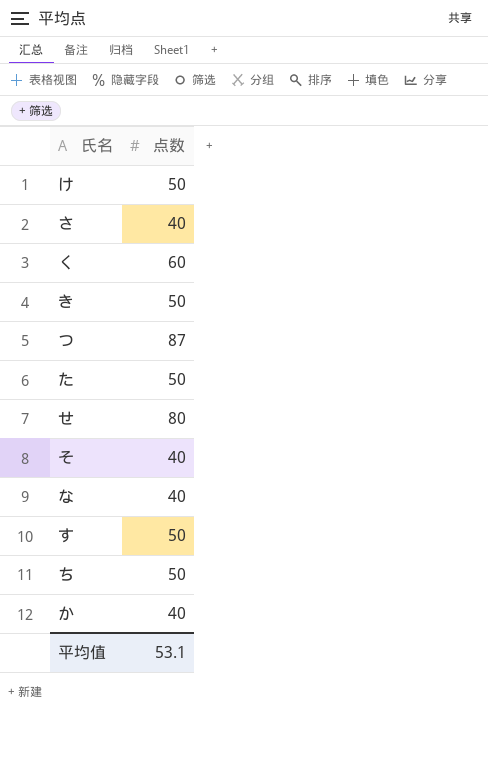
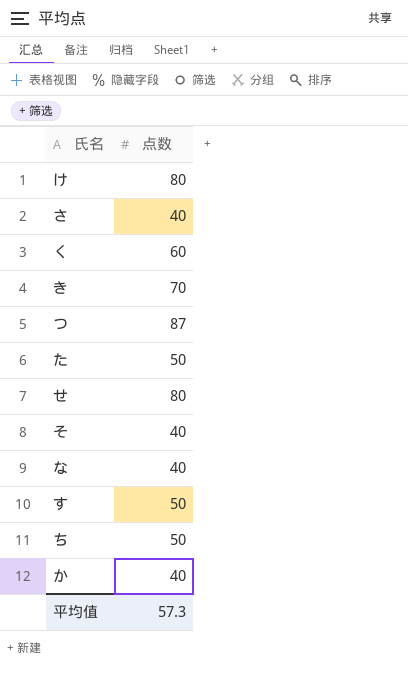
け | 点数: 50 -> 80
き | 点数: 50 -> 70
平均值 | 点数: 53.1 -> 57.3

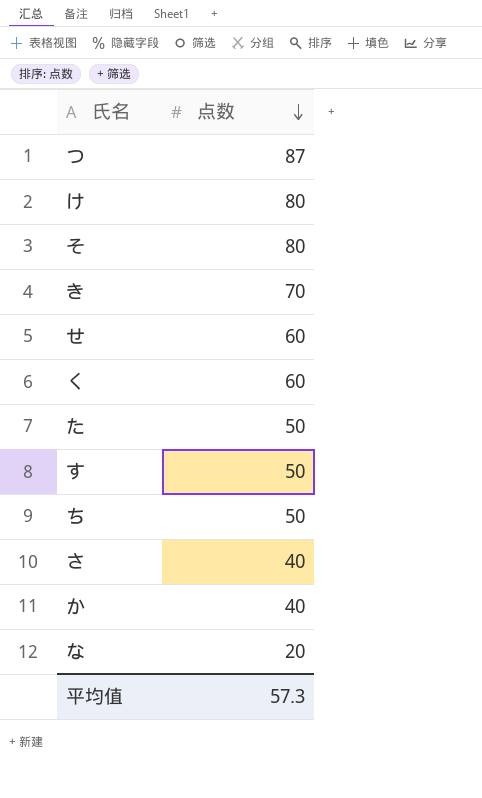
row order: none -> 点数 descending
そ | 点数: 40 -> 80
せ | 点数: 80 -> 60
な | 点数: 40 -> 20

